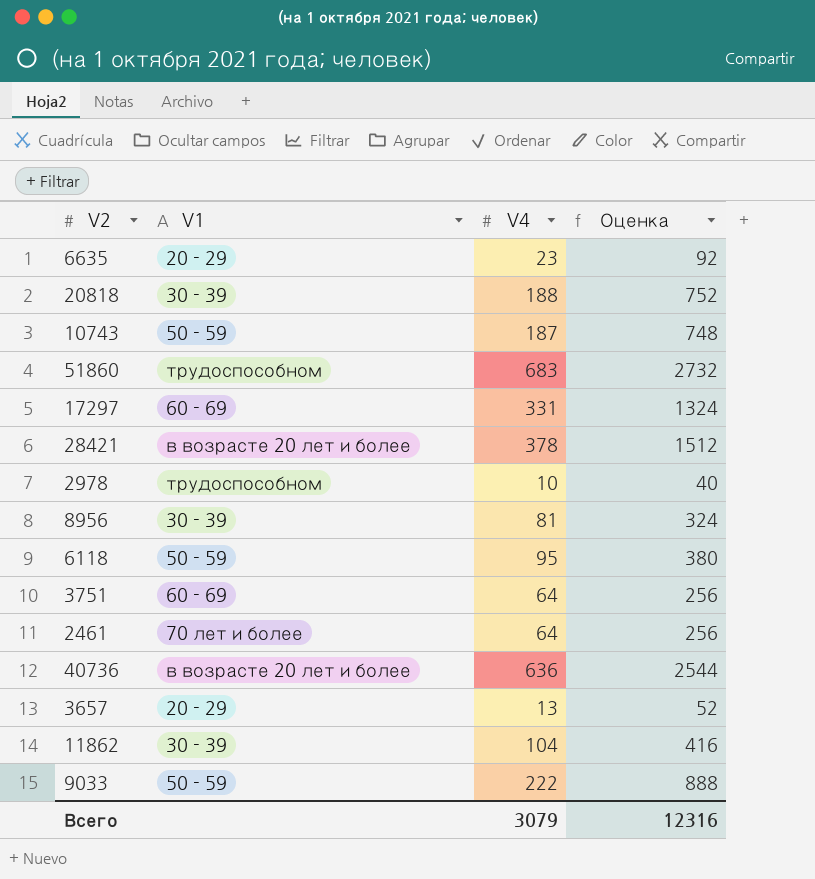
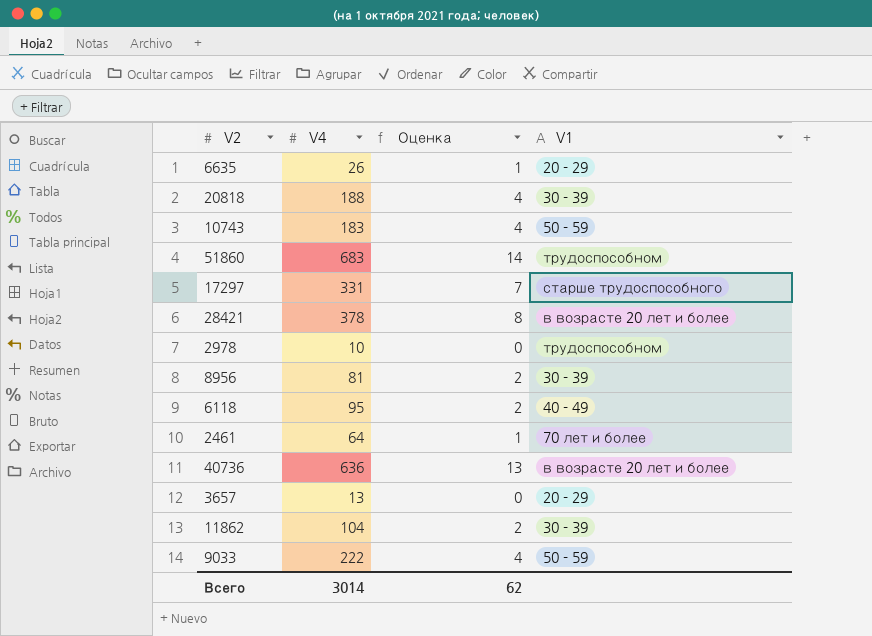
column Оценка | formula: [V4] * 4 -> [V4] * 0,02
column V1 | position: 2 -> 4
row 3751: 60 - 69 | 64 | 256 -> none
6635 | V4: 23 -> 26
10743 | V4: 187 -> 183
17297 | V1: 60 - 69 -> старше трудоспособного
6118 | V1: 50 - 59 -> 40 - 49
Всего | V4: 3079 -> 3014
Всего | Оценка: 12316 -> 62

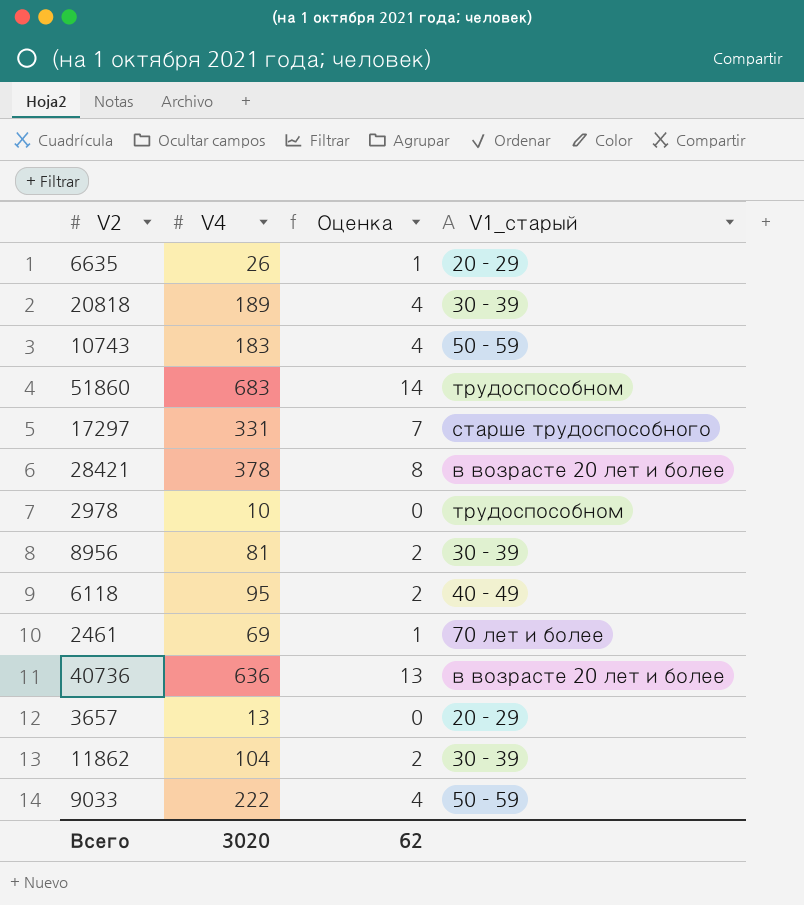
column name: V1 -> V1_старый
20818 | V4: 188 -> 189
2461 | V4: 64 -> 69
Всего | V4: 3014 -> 3020

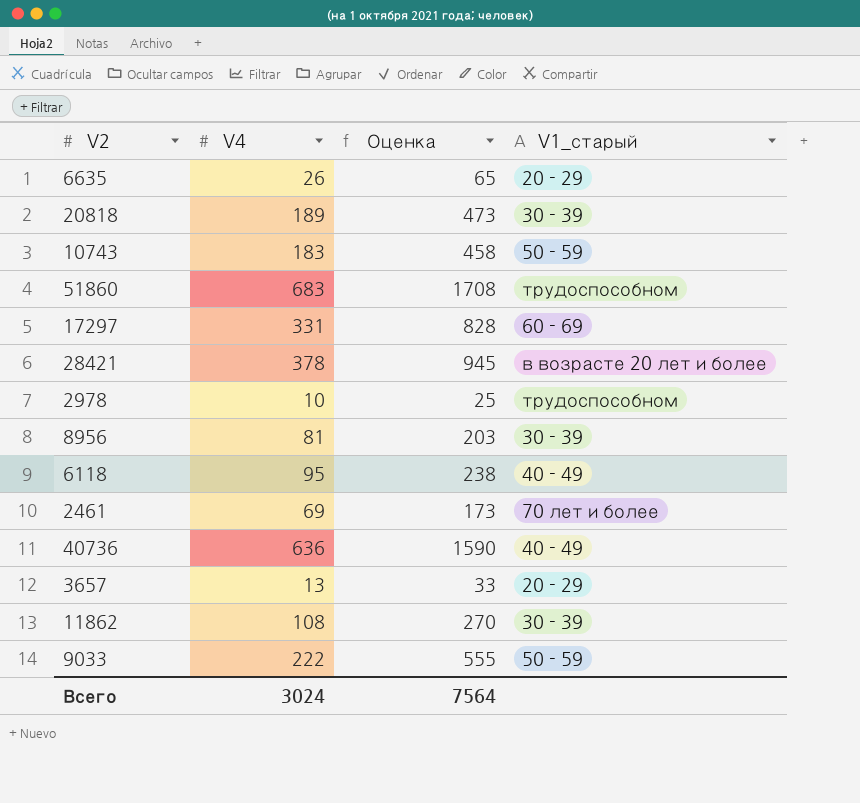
column Оценка | formula: [V4] * 0,02 -> [V4] * 2,5
17297 | V1_старый: старше трудоспособного -> 60 - 69
40736 | V1_старый: в возрасте 20 лет и более -> 40 - 49
11862 | V4: 104 -> 108
Всего | V4: 3020 -> 3024
Всего | Оценка: 62 -> 7564

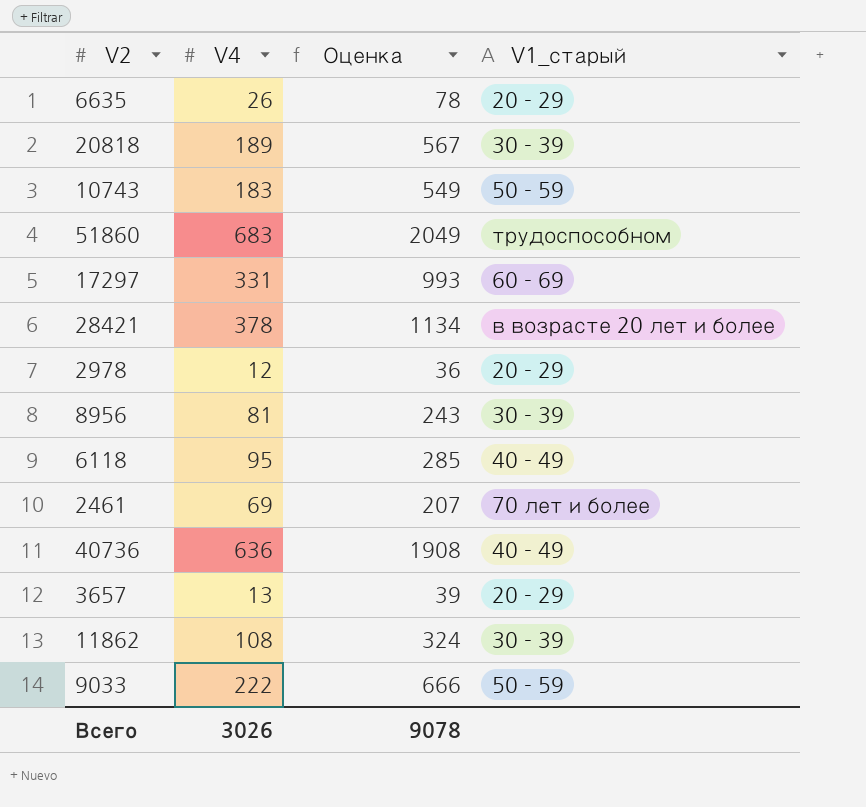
column Оценка | formula: [V4] * 2,5 -> [V4] * 3
2978 | V4: 10 -> 12
2978 | V1_старый: трудоспособном -> 20 - 29
Всего | V4: 3024 -> 3026
Всего | Оценка: 7564 -> 9078

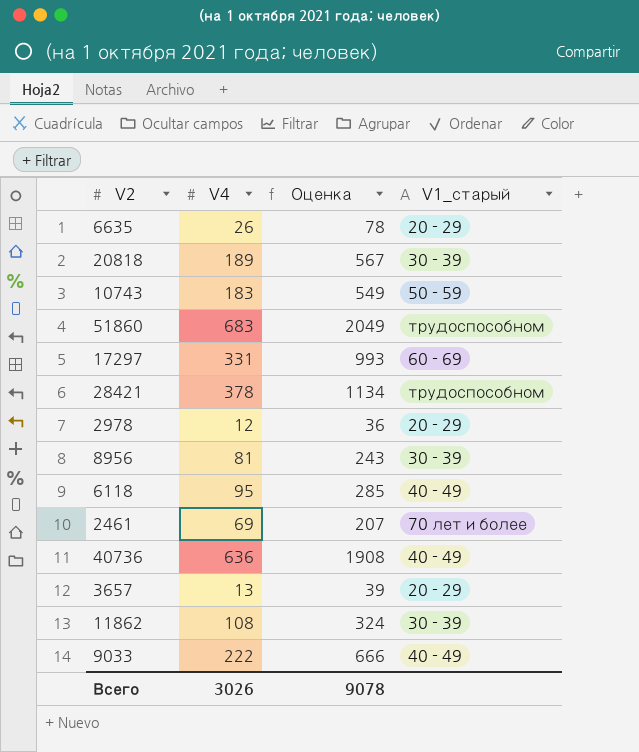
28421 | V1_старый: в возрасте 20 лет и более -> трудоспособном
9033 | V1_старый: 50 - 59 -> 40 - 49

